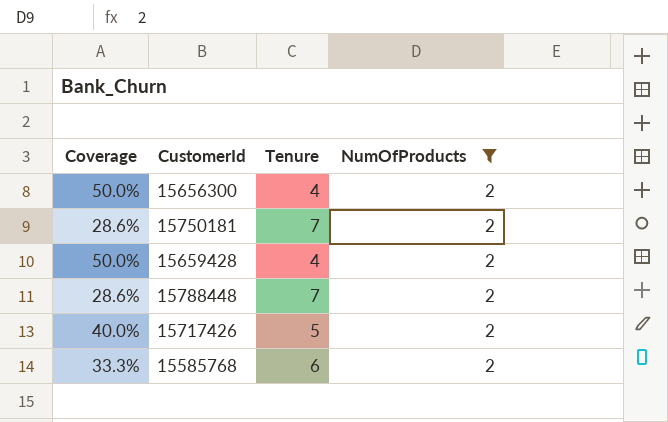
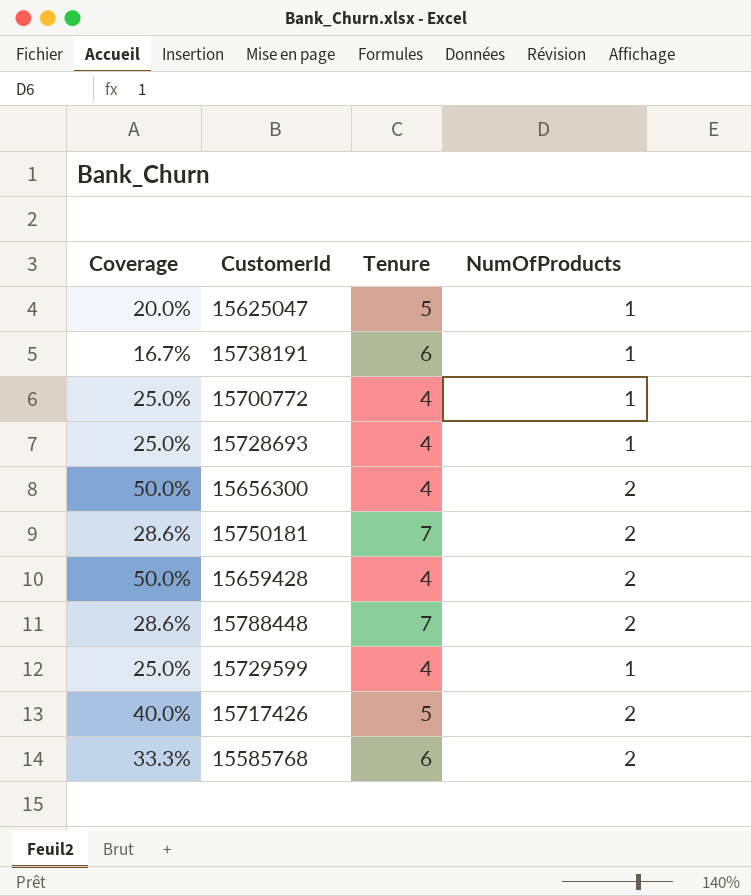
filter: NumOfProducts = 2 -> none

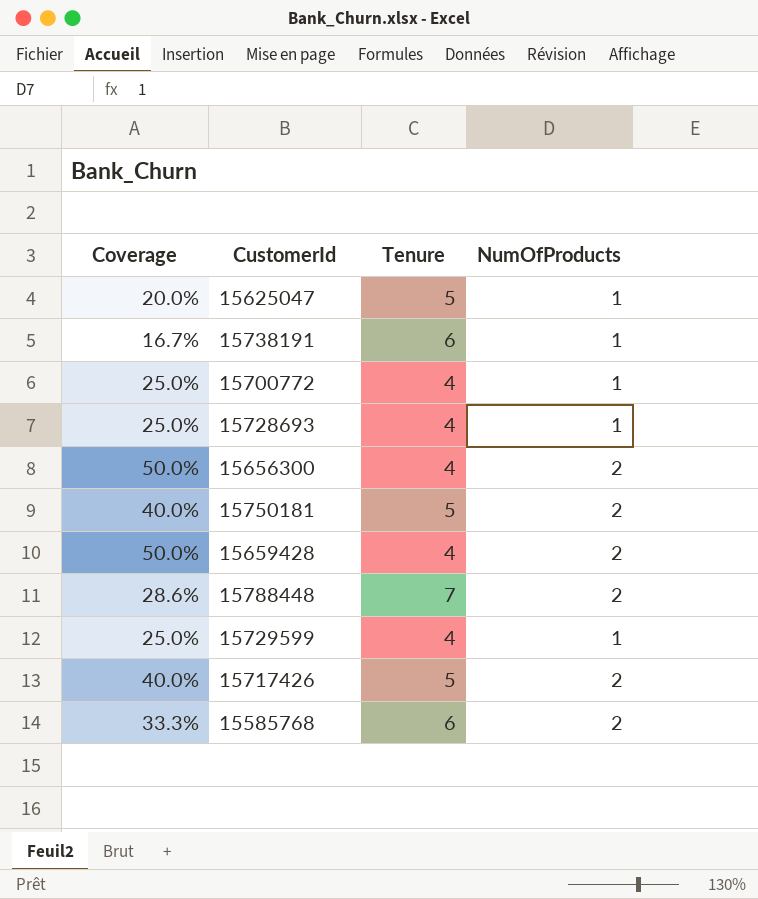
15750181 | Coverage: 28.6% -> 40.0%
15750181 | Tenure: 7 -> 5

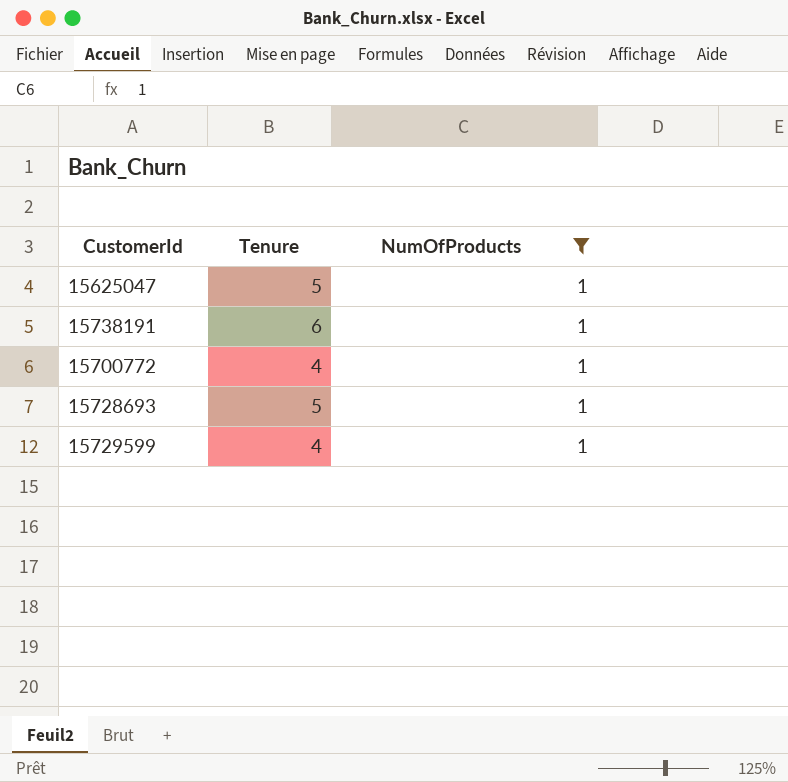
filter: none -> NumOfProducts = 1
column Coverage | formula: [NumOfProducts] / [Tenure] -> none
15728693 | Tenure: 4 -> 5

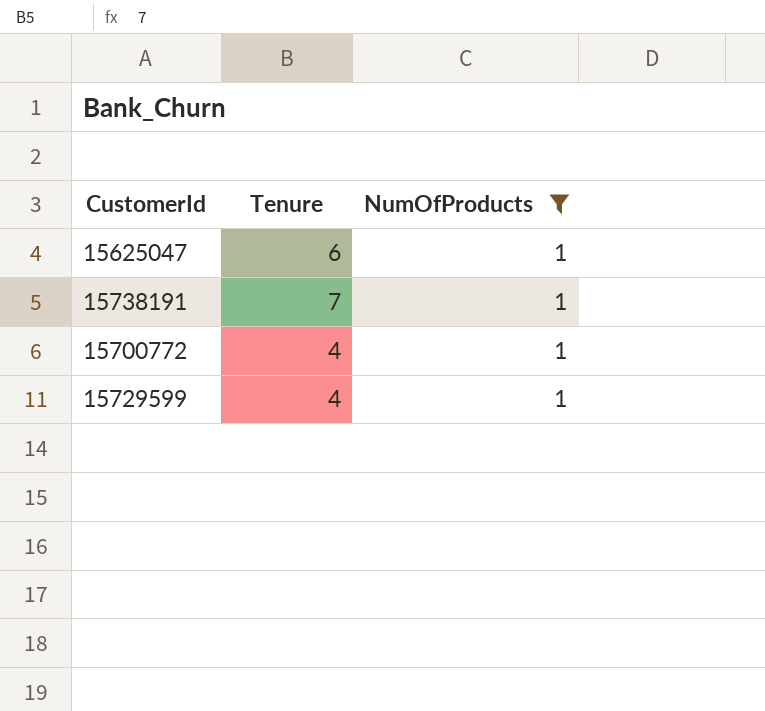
row 15728693: 5 | 1 -> none
15625047 | Tenure: 5 -> 6
15738191 | Tenure: 6 -> 7

